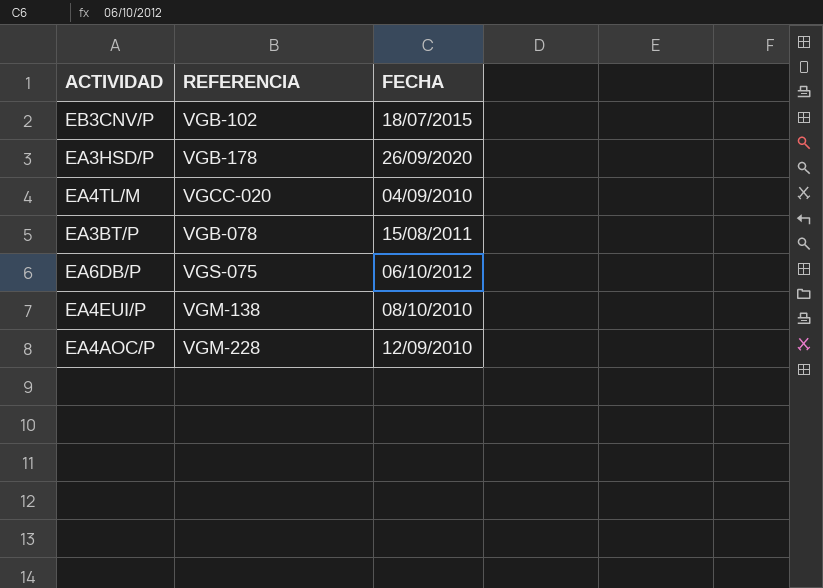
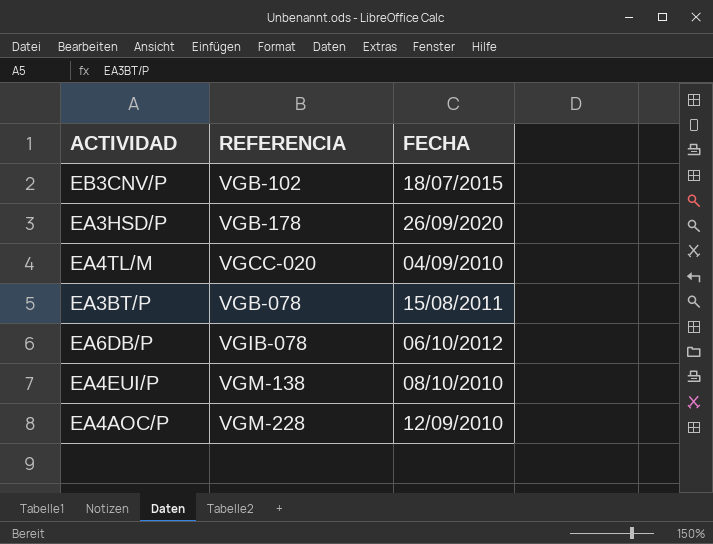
EA6DB/P | REFERENCIA: VGS-075 -> VGIB-078

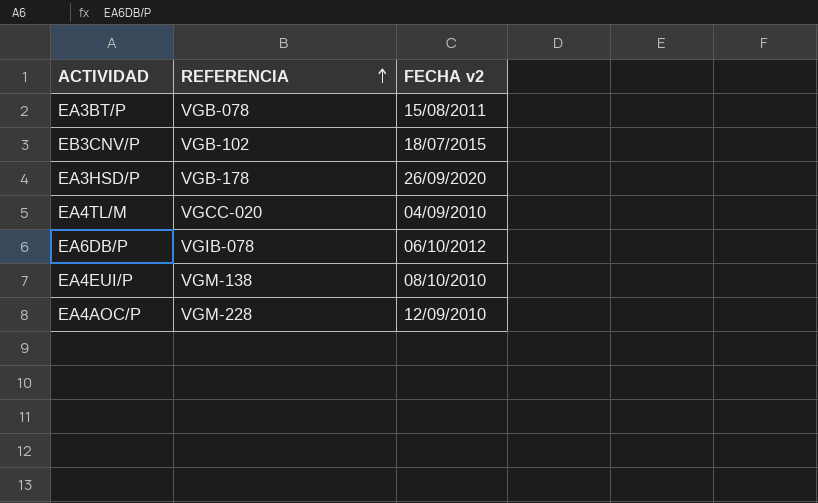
row order: none -> REFERENCIA ascending
column name: FECHA -> FECHA v2

